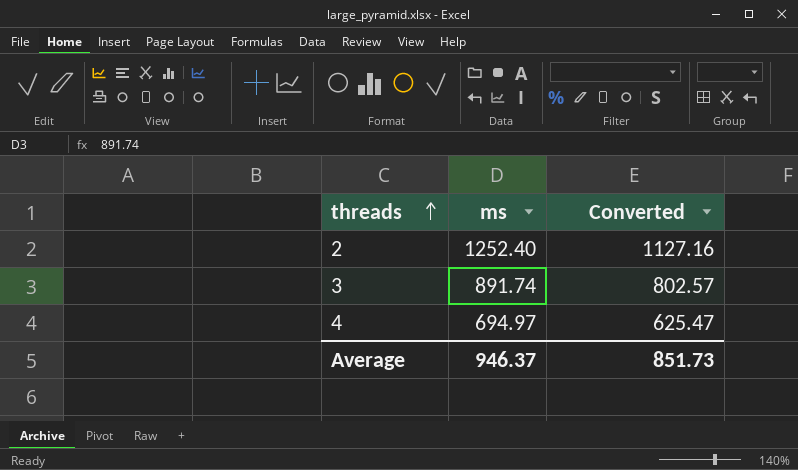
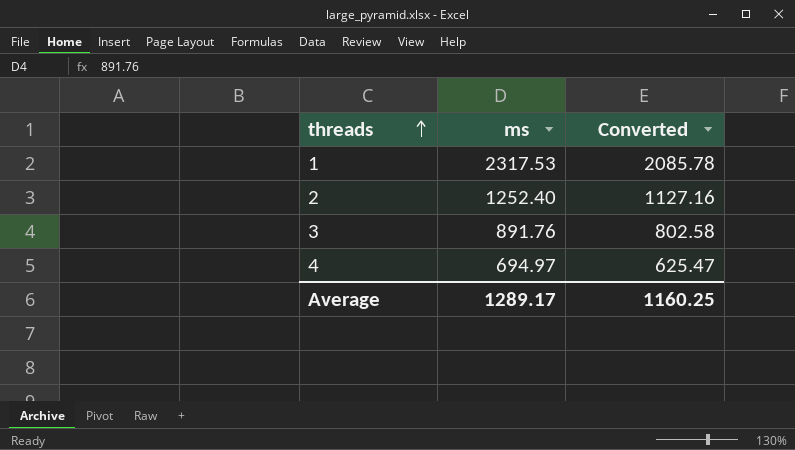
row 1: none -> 2317.53 | 2085.78
3 | ms: 891.74 -> 891.76
3 | Converted: 802.57 -> 802.58
Average | ms: 946.37 -> 1289.17
Average | Converted: 851.73 -> 1160.25

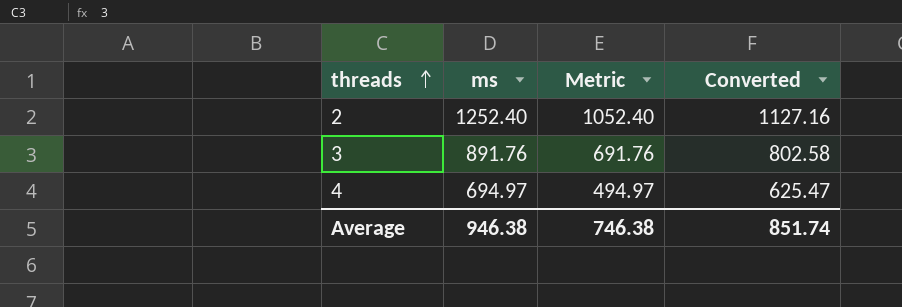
column Metric | formula: none -> [ms] - 200
row 1: 2317.53 | 2085.78 -> none
Average | ms: 1289.17 -> 946.38
Average | Converted: 1160.25 -> 851.74

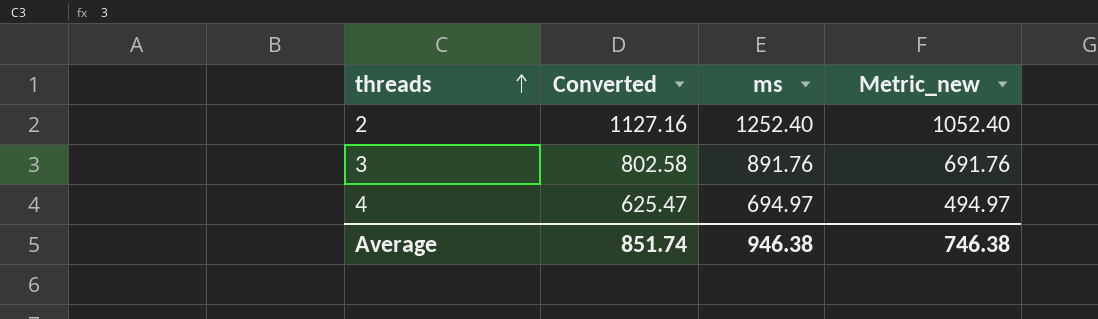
column Converted | position: 4 -> 2
column name: Metric -> Metric_new

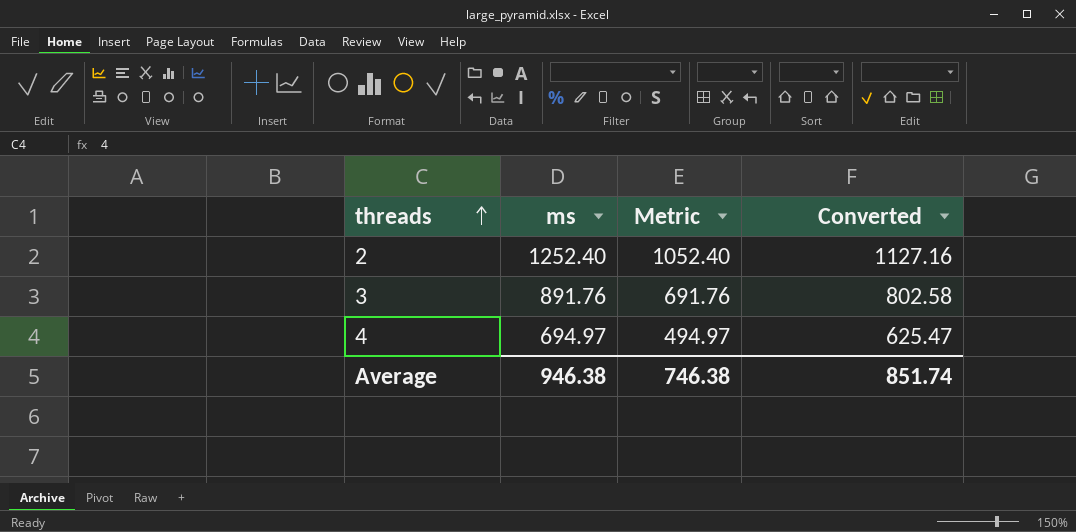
column name: Metric_new -> Metric
column Converted | position: 2 -> 4

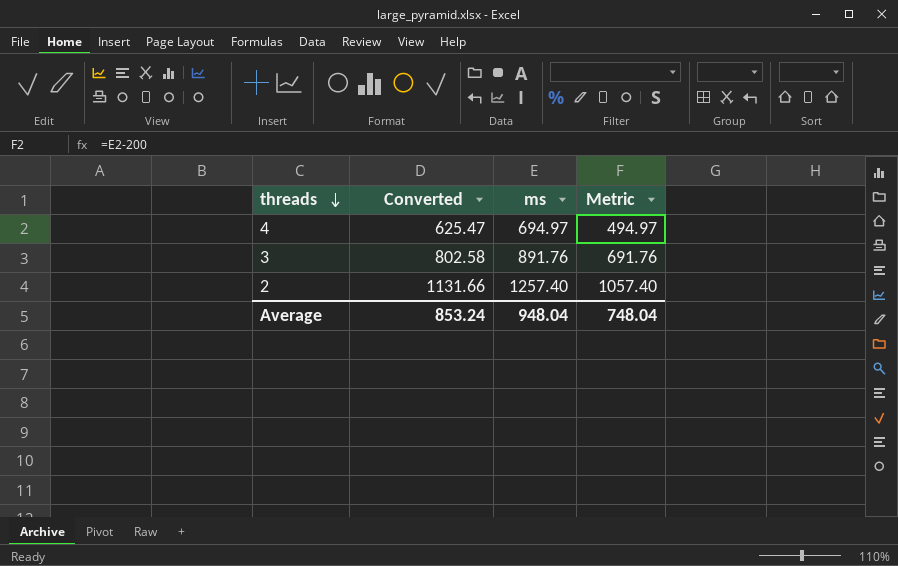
row order: threads ascending -> threads descending
column Converted | position: 4 -> 2
2 | Converted: 1127.16 -> 1131.66
2 | ms: 1252.40 -> 1257.40
2 | Metric: 1052.40 -> 1057.40
Average | Converted: 851.74 -> 853.24
Average | ms: 946.38 -> 948.04
Average | Metric: 746.38 -> 748.04

